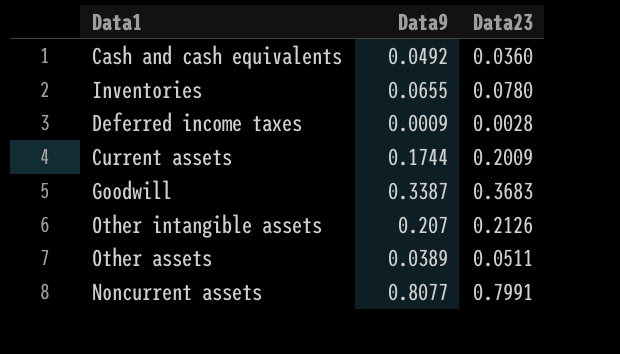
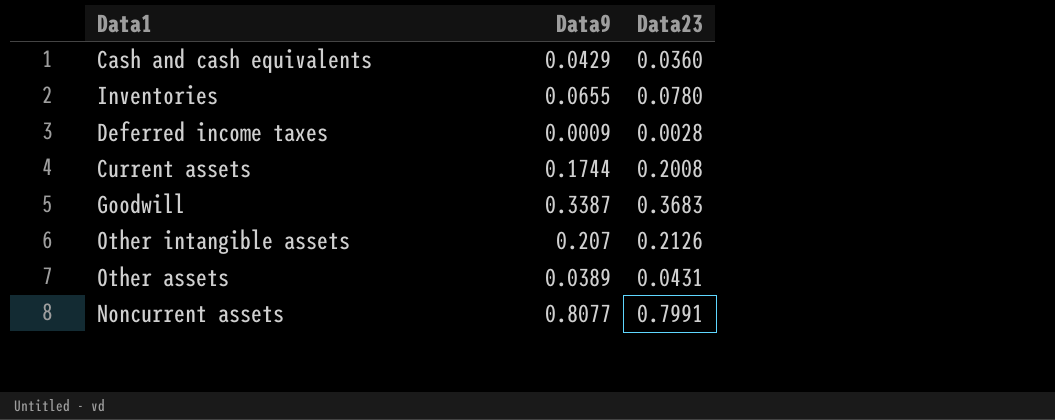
Cash and cash equivalents | Data9: 0.0492 -> 0.0429
Current assets | Data23: 0.2009 -> 0.2008
Other assets | Data23: 0.0511 -> 0.0431

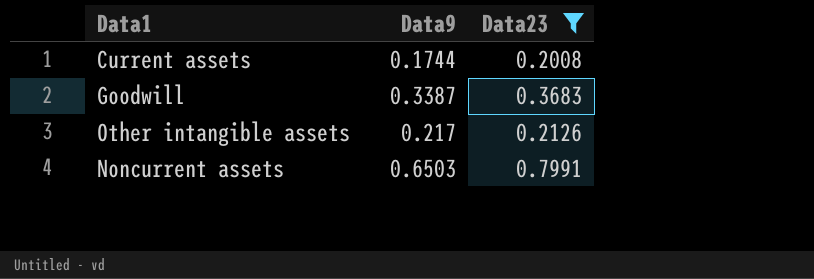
filter: none -> Data23 >= 0.2008
Other intangible assets | Data9: 0.207 -> 0.217
Noncurrent assets | Data9: 0.8077 -> 0.6503

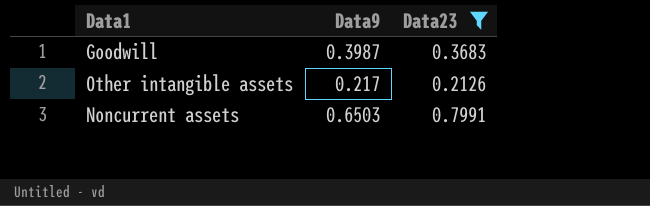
row Current assets: 0.1744 | 0.2008 -> none
Goodwill | Data9: 0.3387 -> 0.3987

